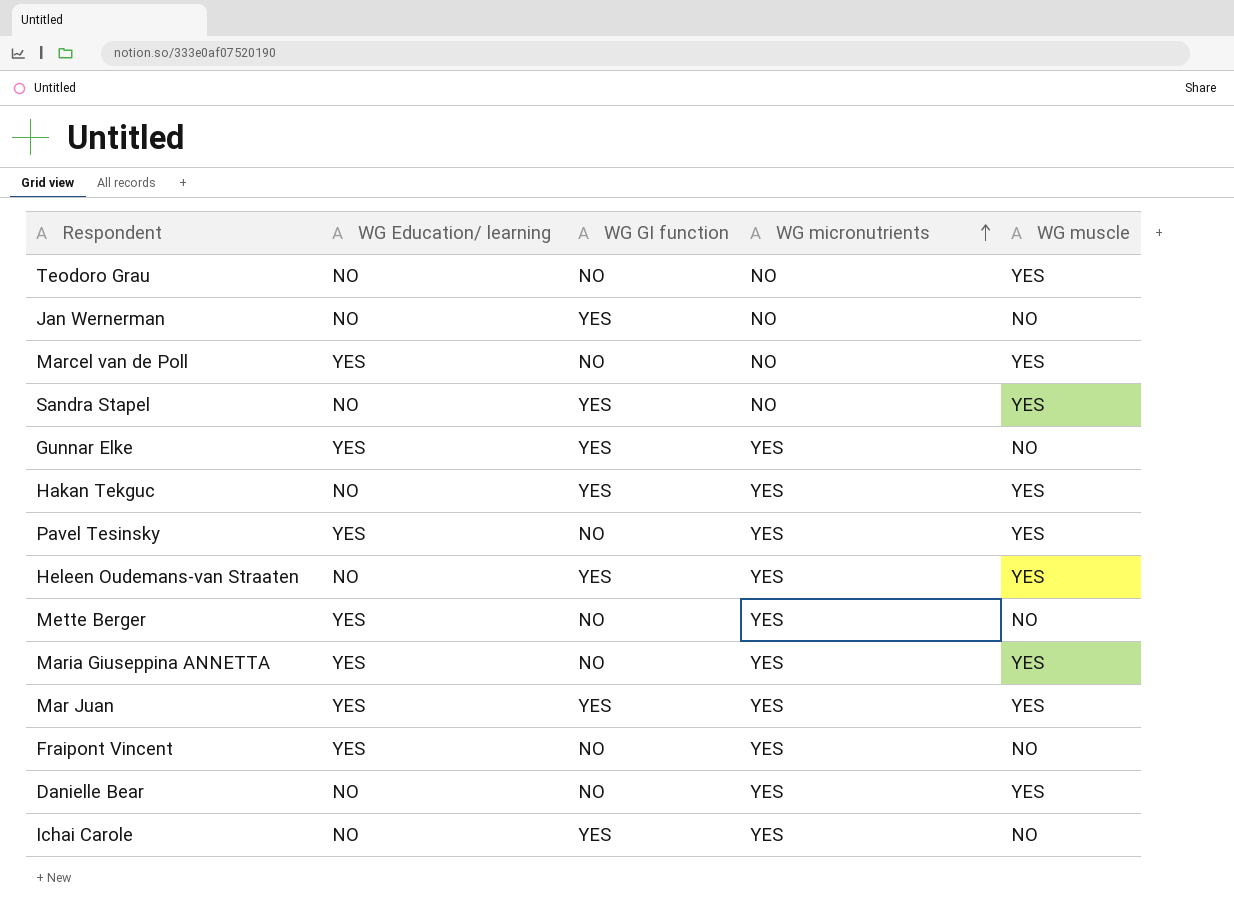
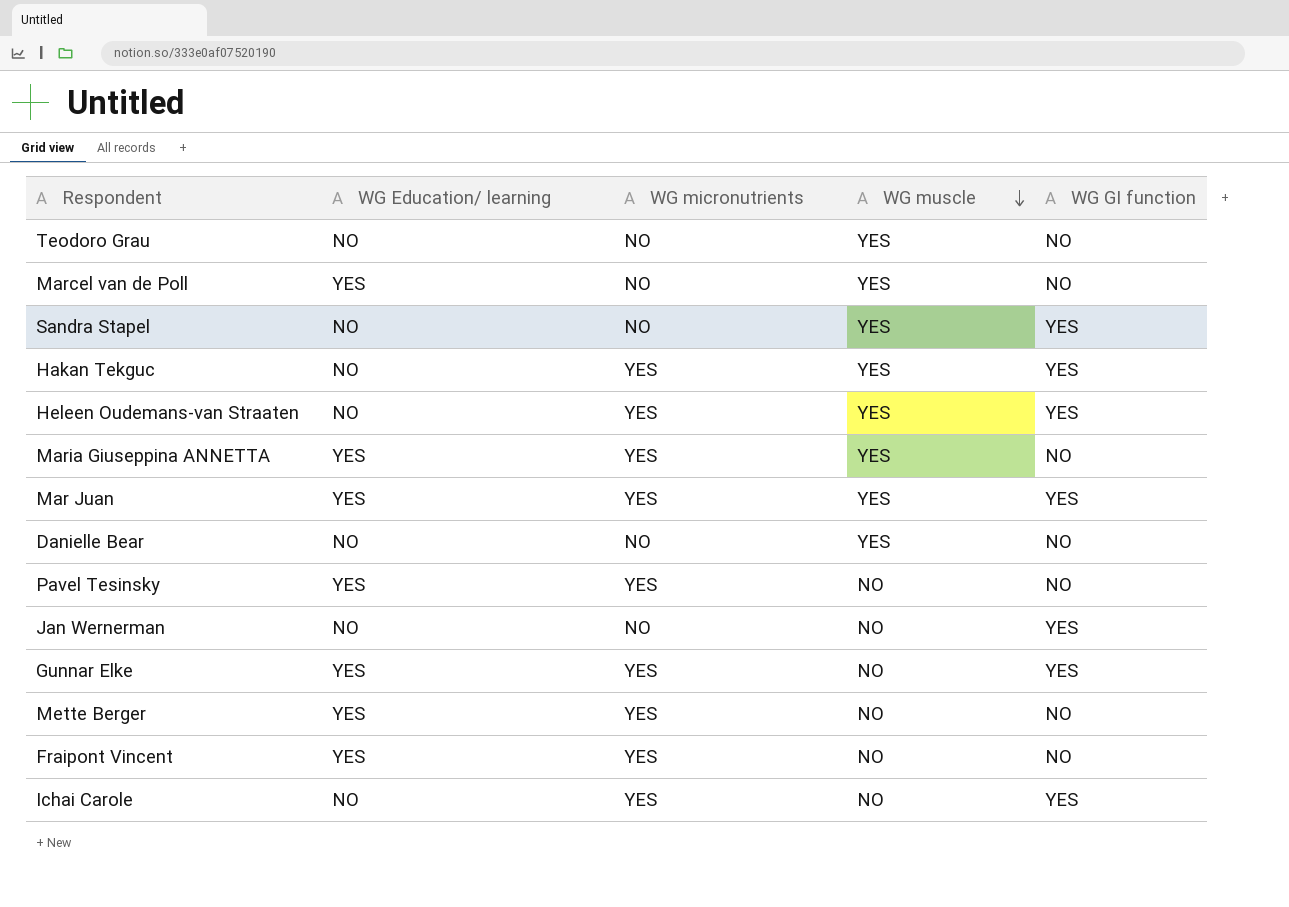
row order: WG micronutrients ascending -> WG muscle descending
column WG GI function | position: 3 -> 5
Danielle Bear | WG micronutrients: YES -> NO
Pavel Tesinsky | WG muscle: YES -> NO

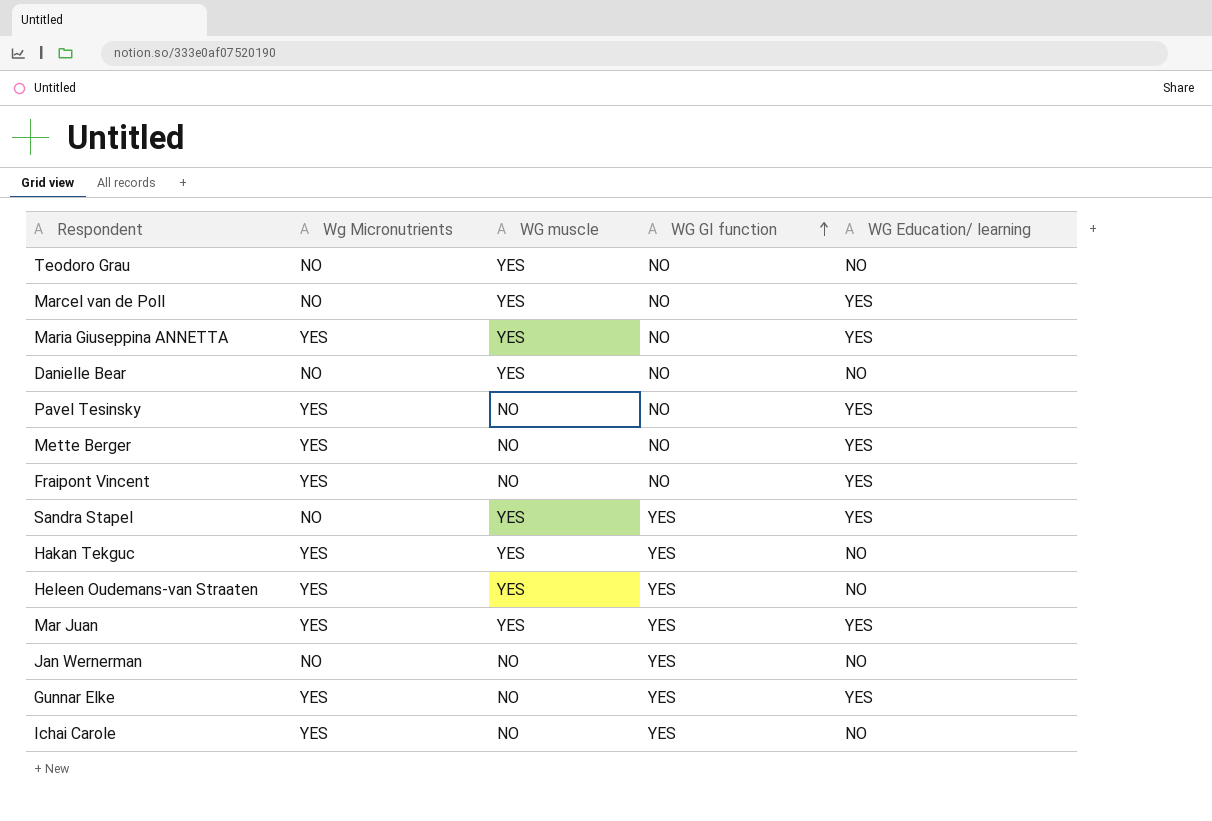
row order: WG muscle descending -> WG GI function ascending
column name: WG micronutrients -> Wg Micronutrients
column WG Education/ learning | position: 2 -> 5
Sandra Stapel | WG Education/ learning: NO -> YES

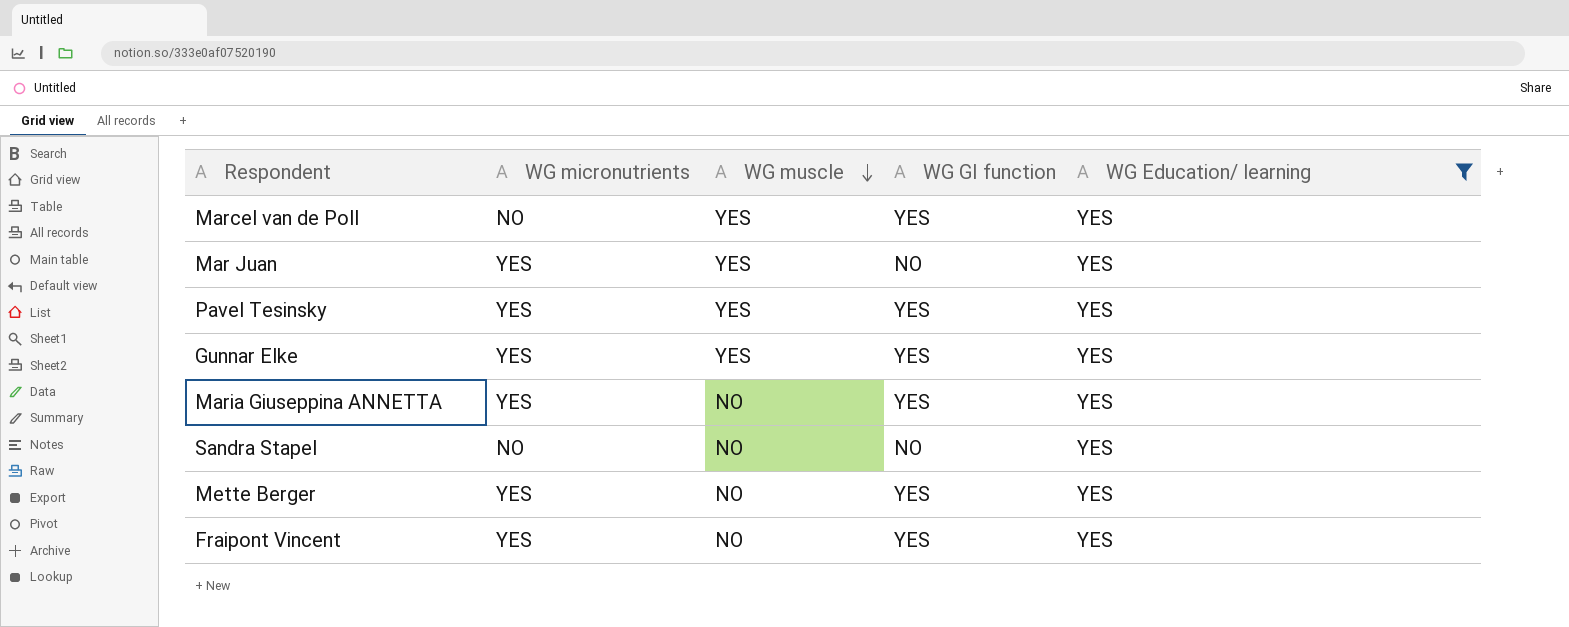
filter: none -> WG Education/ learning = YES
row order: WG GI function ascending -> WG muscle descending
column name: Wg Micronutrients -> WG micronutrients
Marcel van de Poll | WG GI function: NO -> YES
Mar Juan | WG GI function: YES -> NO
Pavel Tesinsky | WG muscle: NO -> YES
Pavel Tesinsky | WG GI function: NO -> YES
Gunnar Elke | WG muscle: NO -> YES
Maria Giuseppina ANNETTA | WG muscle: YES -> NO
Maria Giuseppina ANNETTA | WG GI function: NO -> YES
Sandra Stapel | WG muscle: YES -> NO
Sandra Stapel | WG GI function: YES -> NO
Mette Berger | WG GI function: NO -> YES
Fraipont Vincent | WG GI function: NO -> YES

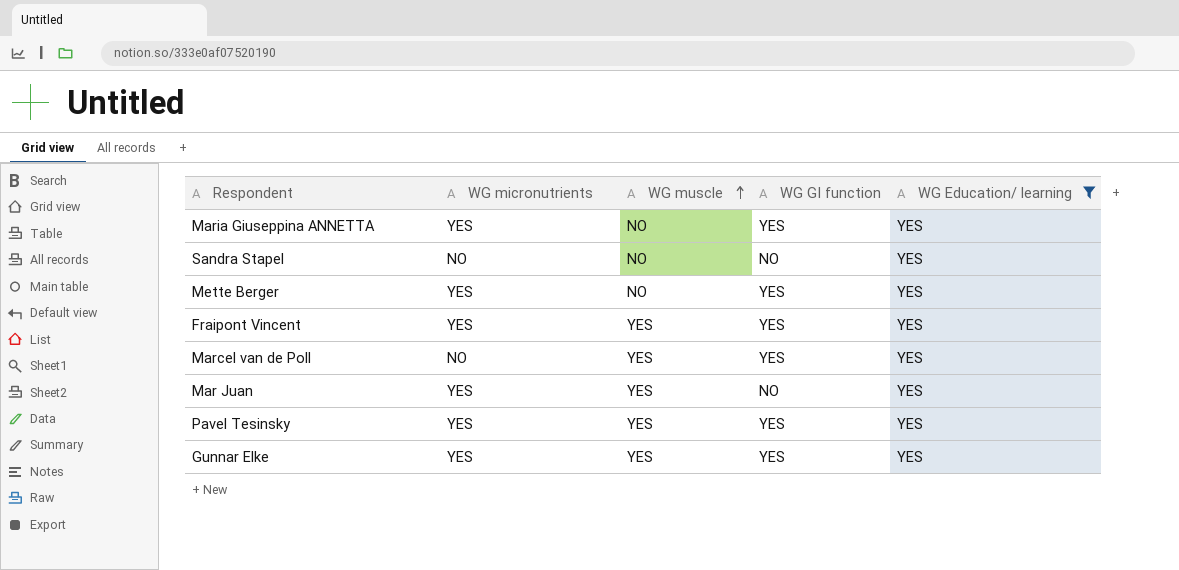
row order: WG muscle descending -> WG muscle ascending
Fraipont Vincent | WG muscle: NO -> YES

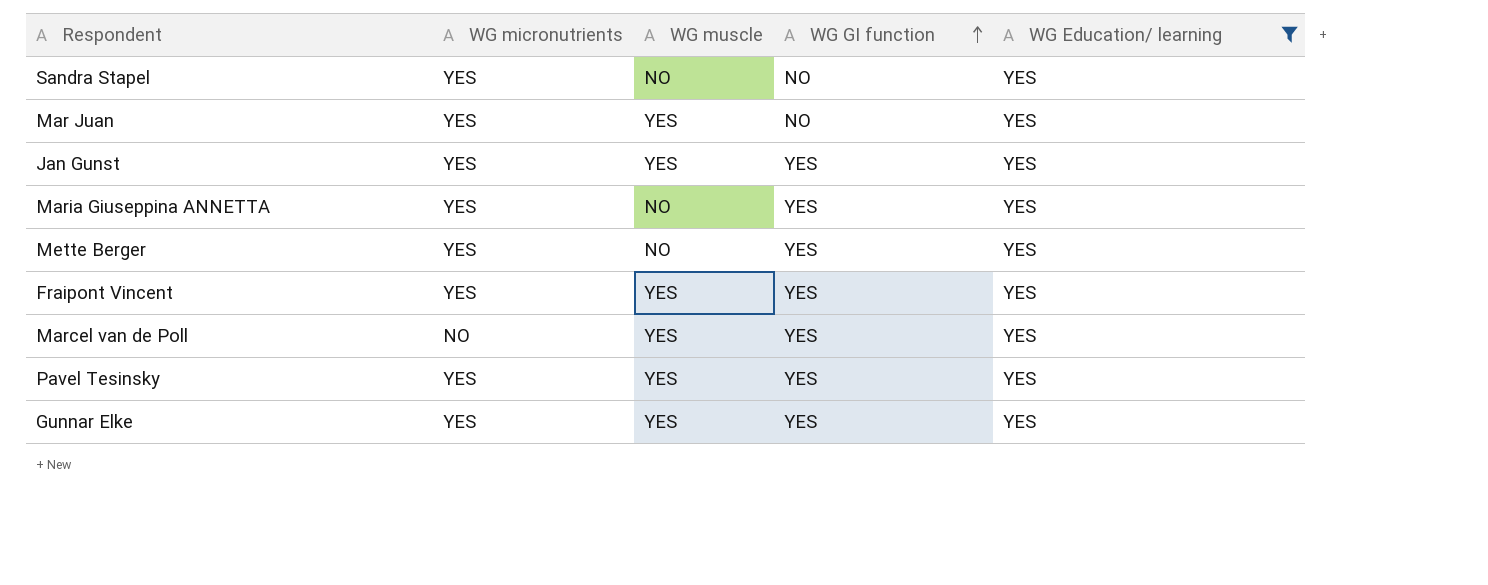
row order: WG muscle ascending -> WG GI function ascending
Sandra Stapel | WG micronutrients: NO -> YES
row Jan Gunst: none -> YES | YES | YES | YES

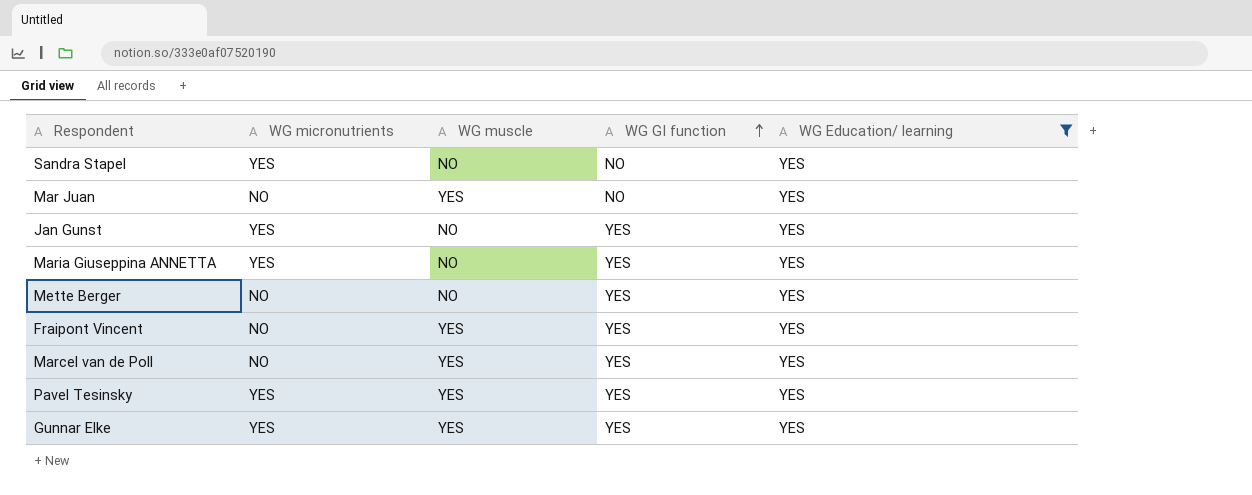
Mar Juan | WG micronutrients: YES -> NO
Jan Gunst | WG muscle: YES -> NO
Mette Berger | WG micronutrients: YES -> NO
Fraipont Vincent | WG micronutrients: YES -> NO

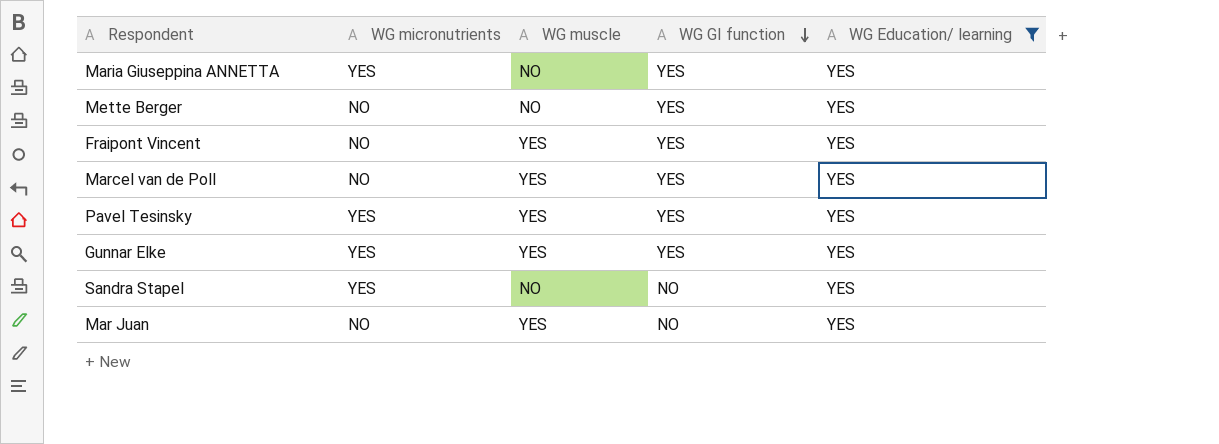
row order: WG GI function ascending -> WG GI function descending
row Jan Gunst: YES | NO | YES | YES -> none

